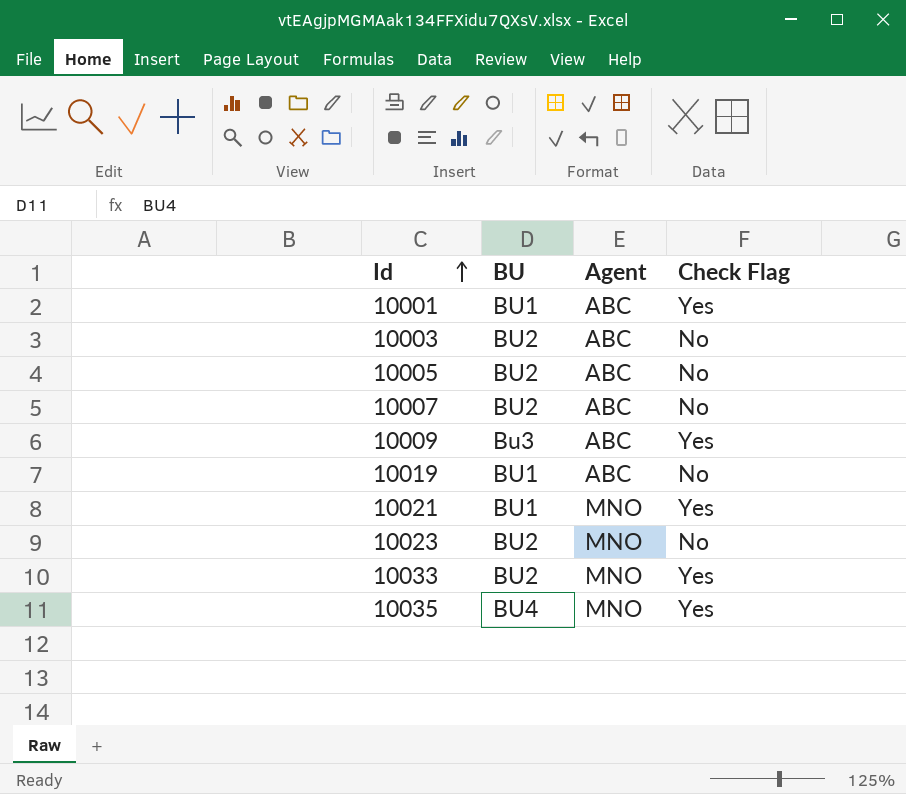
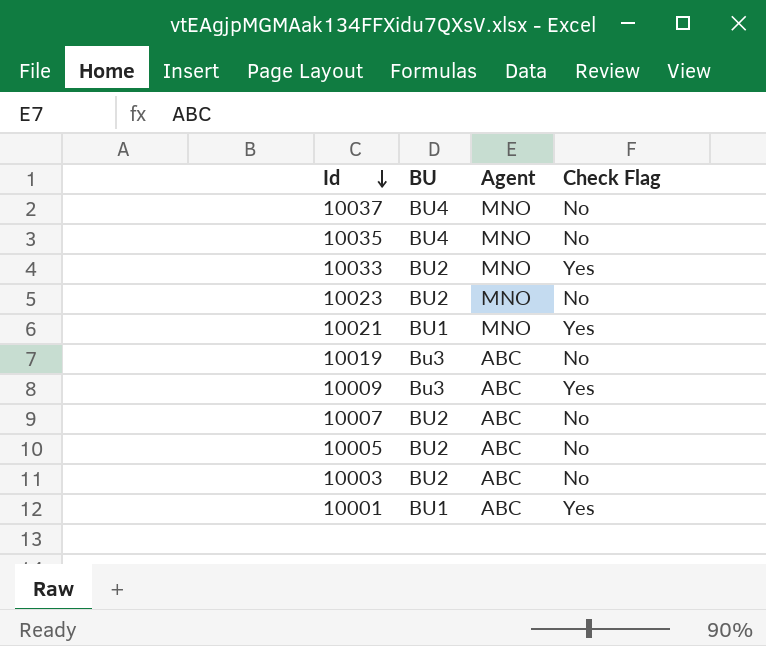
row order: Id ascending -> Id descending
row 10037: none -> BU4 | MNO | No
10035 | Check Flag: Yes -> No
10019 | BU: BU1 -> Bu3

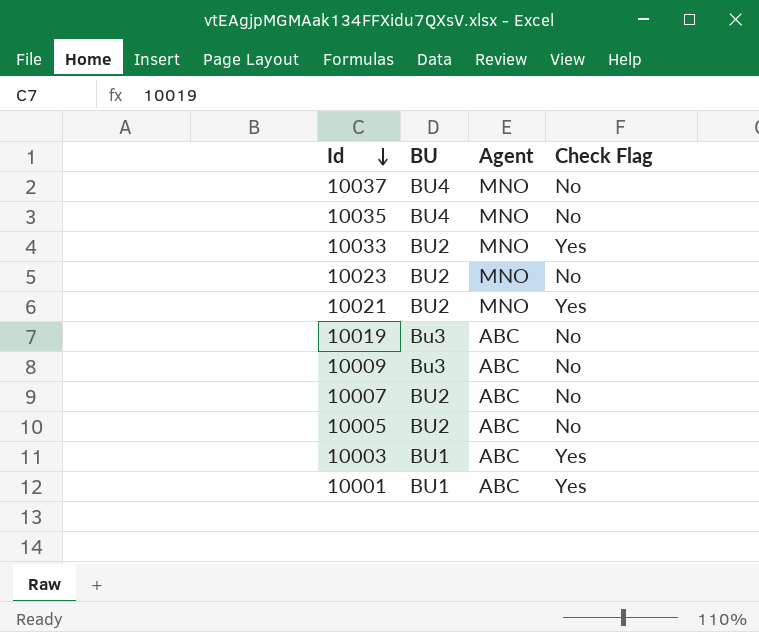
10021 | BU: BU1 -> BU2
10009 | Check Flag: Yes -> No
10003 | BU: BU2 -> BU1
10003 | Check Flag: No -> Yes

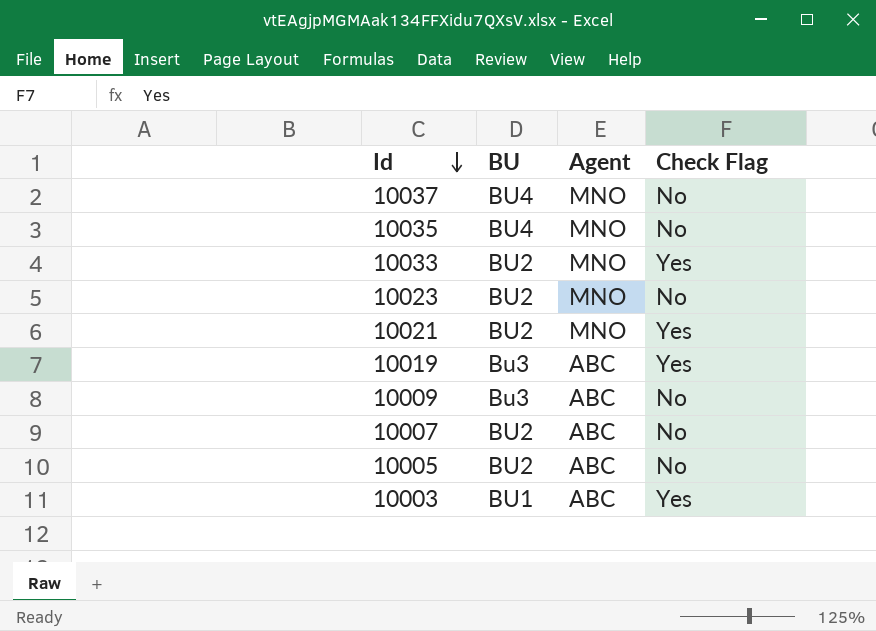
row 10001: BU1 | ABC | Yes -> none
10019 | Check Flag: No -> Yes

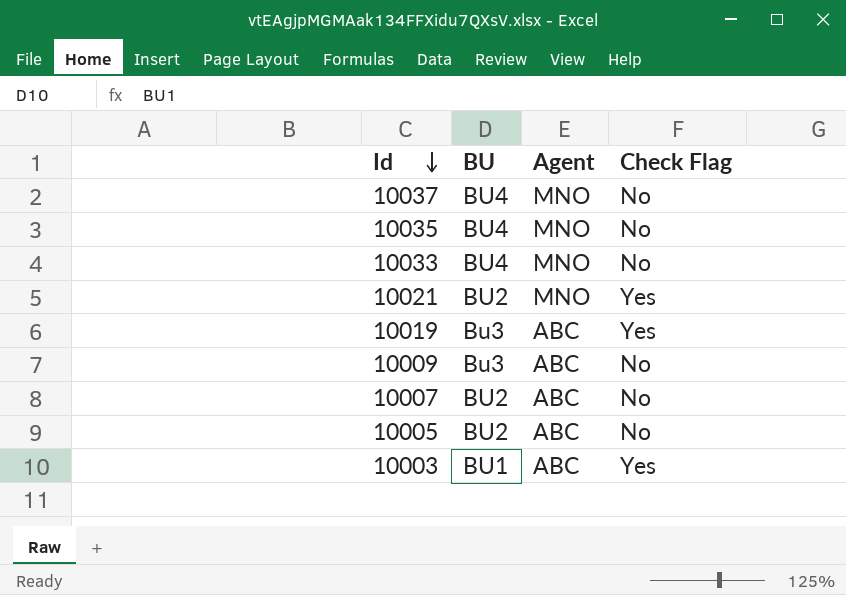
row 10023: BU2 | MNO | No -> none
10033 | BU: BU2 -> BU4
10033 | Check Flag: Yes -> No

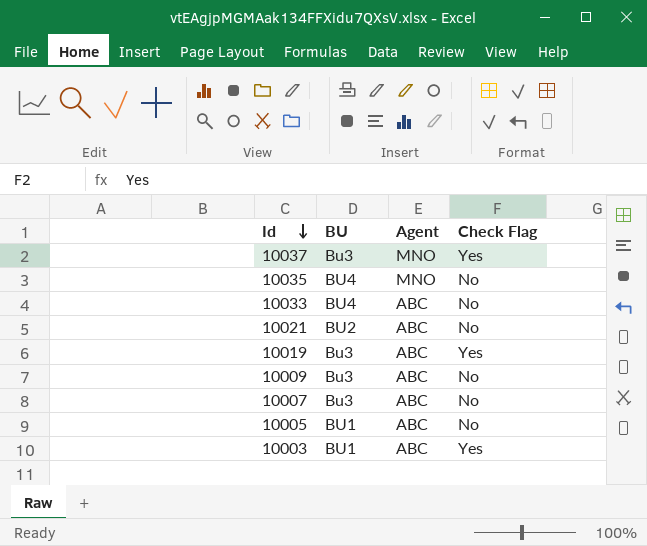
10037 | BU: BU4 -> Bu3
10037 | Check Flag: No -> Yes
10033 | Agent: MNO -> ABC
10021 | Agent: MNO -> ABC
10021 | Check Flag: Yes -> No
10007 | BU: BU2 -> Bu3
10005 | BU: BU2 -> BU1

